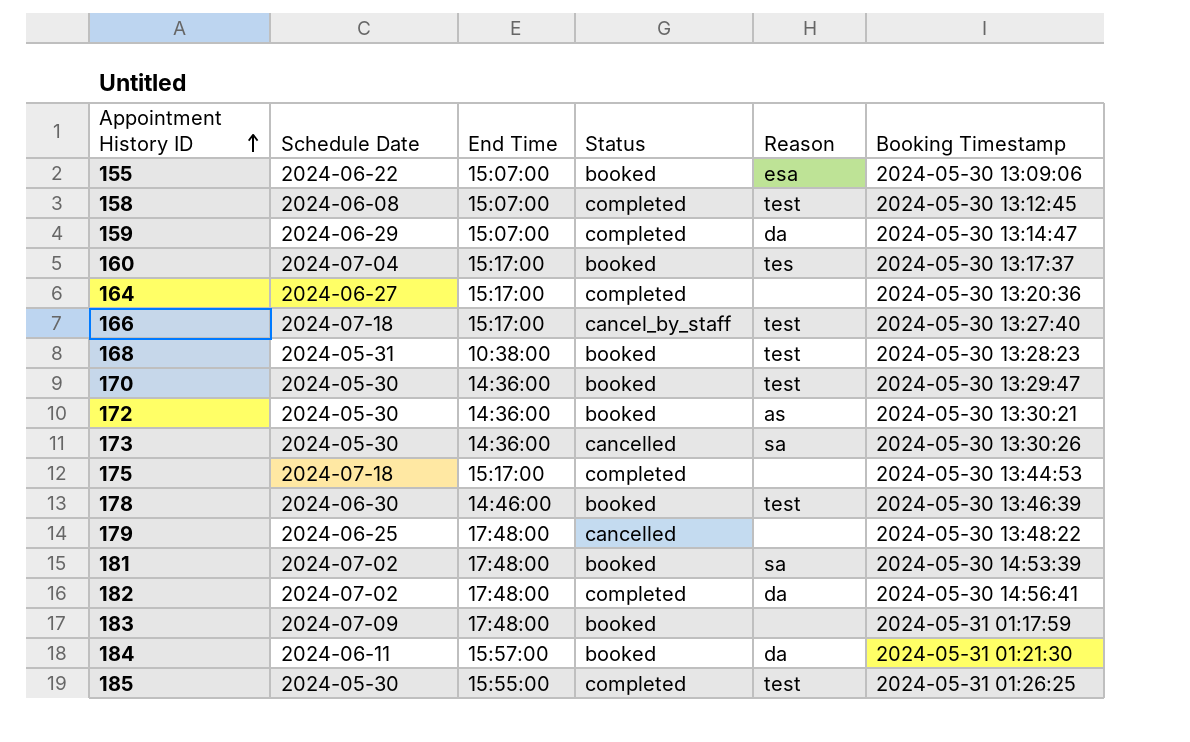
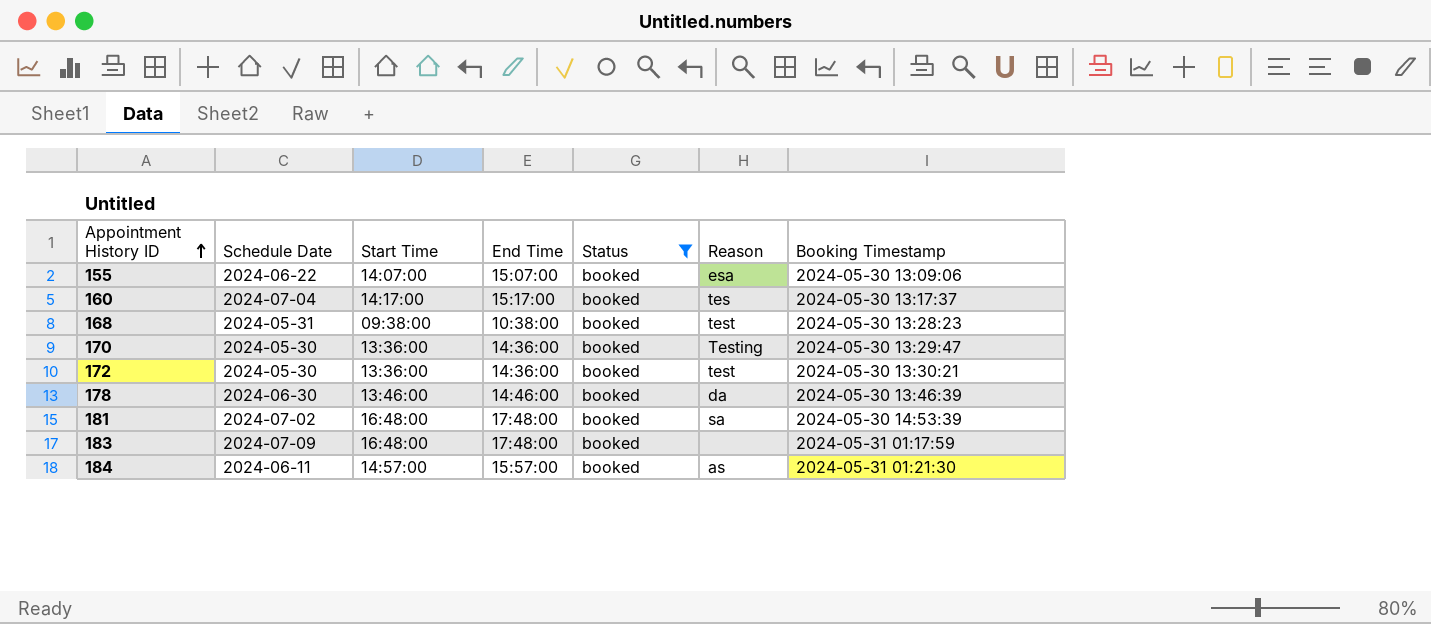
filter: none -> Status = booked
column Start Time | position: none -> 3
170 | Reason: test -> Testing
172 | Reason: as -> test
178 | Reason: test -> da
184 | Reason: da -> as

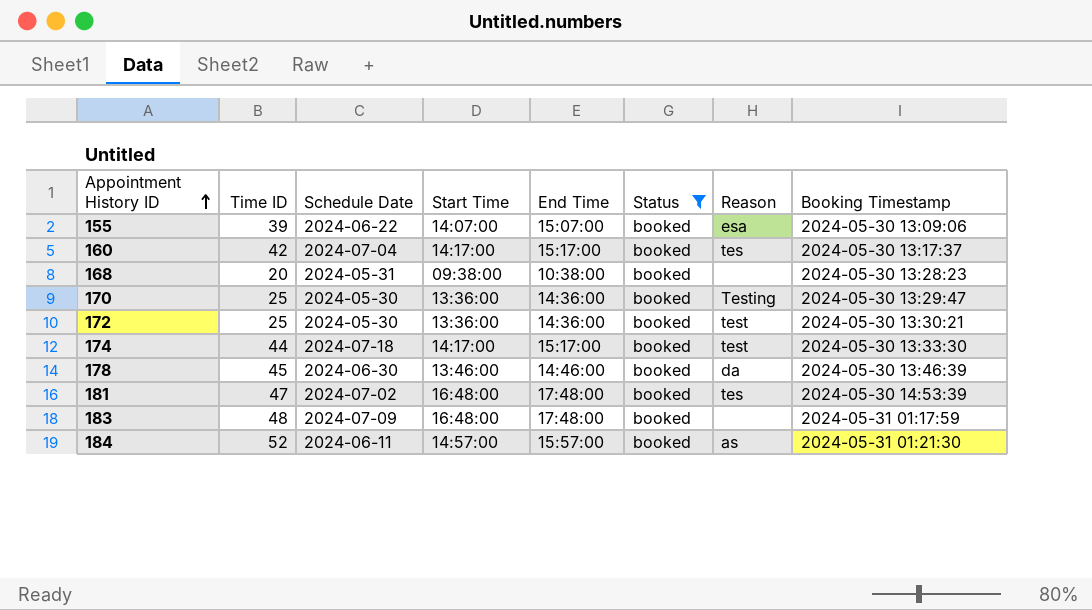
column Time ID | position: none -> 2
168 | Reason: test -> none
row 174: none -> 44 | 2024-07-18 | 14:17:00 | 15:17:00 | booked | test | 2024-05-30 13:33:30
181 | Reason: sa -> tes

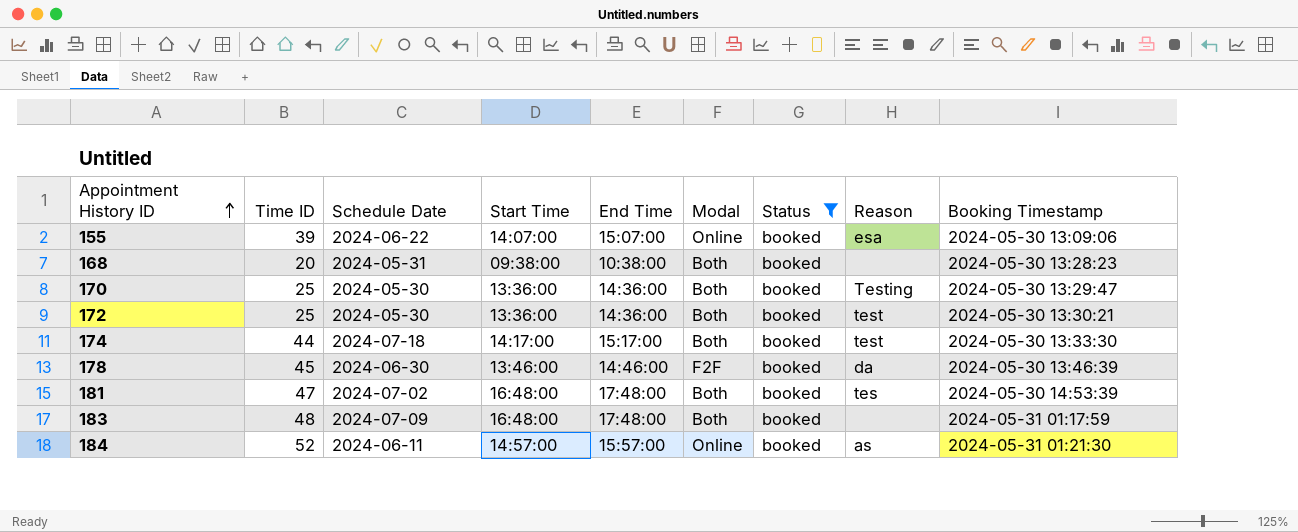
column Modal | position: none -> 6
row 160: 42 | 2024-07-04 | 14:17:00 | 15:17:00 | booked | tes | 2024-05-30 13:17:37 -> none

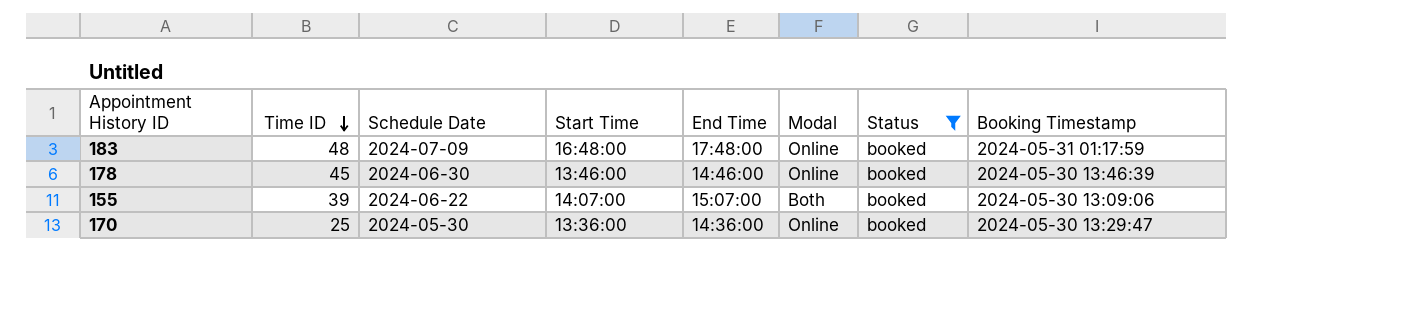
row order: Appointment History ID ascending -> Time ID descending
column Reason | position: 8 -> none
row 168: 20 | 2024-05-31 | 09:38:00 | 10:38:00 | Both | booked | none | 2024-05-30 13:28:23 -> none
row 172: 25 | 2024-05-30 | 13:36:00 | 14:36:00 | Both | booked | test | 2024-05-30 13:30:21 -> none
row 174: 44 | 2024-07-18 | 14:17:00 | 15:17:00 | Both | booked | test | 2024-05-30 13:33:30 -> none
row 181: 47 | 2024-07-02 | 16:48:00 | 17:48:00 | Both | booked | tes | 2024-05-30 14:53:39 -> none
row 184: 52 | 2024-06-11 | 14:57:00 | 15:57:00 | Online | booked | as | 2024-05-31 01:21:30 -> none
183 | Modal: Both -> Online
178 | Modal: F2F -> Online
155 | Modal: Online -> Both
170 | Modal: Both -> Online

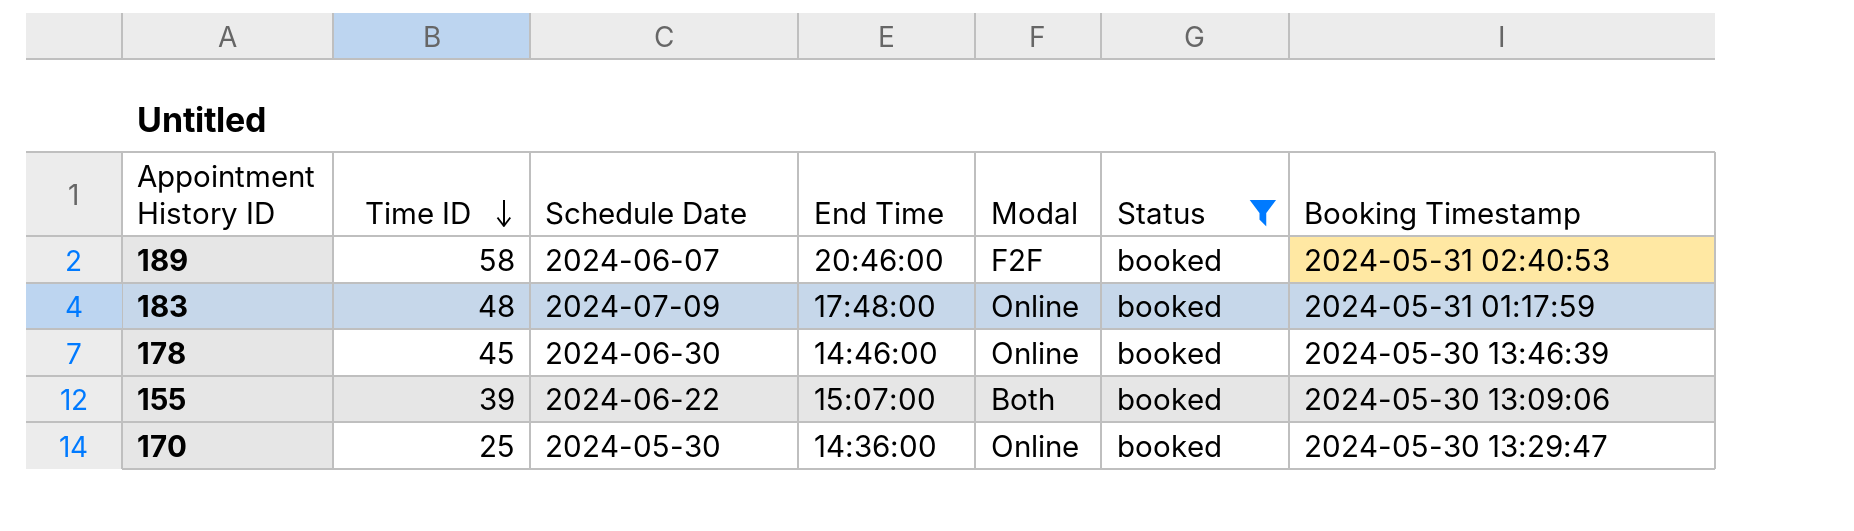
column Start Time | position: 4 -> none
row 189: none -> 58 | 2024-06-07 | 20:46:00 | F2F | booked | 2024-05-31 02:40:53

